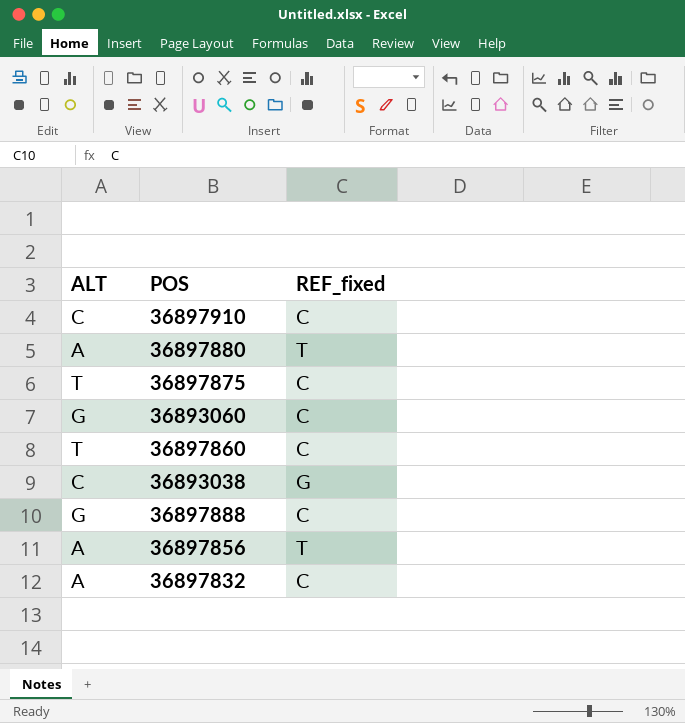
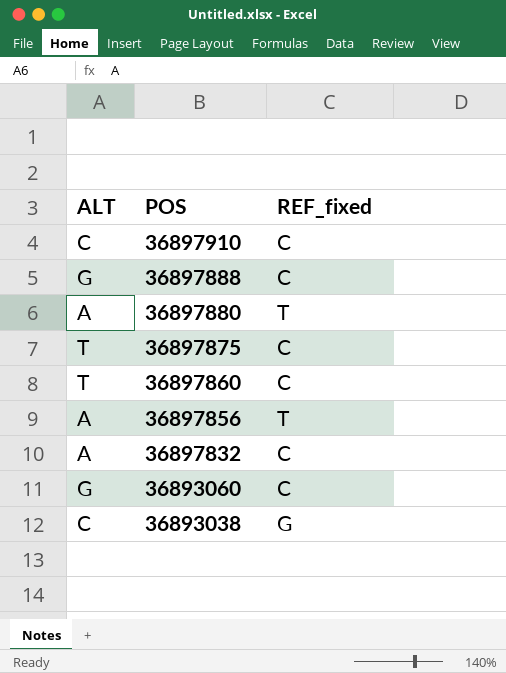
row order: none -> POS descending

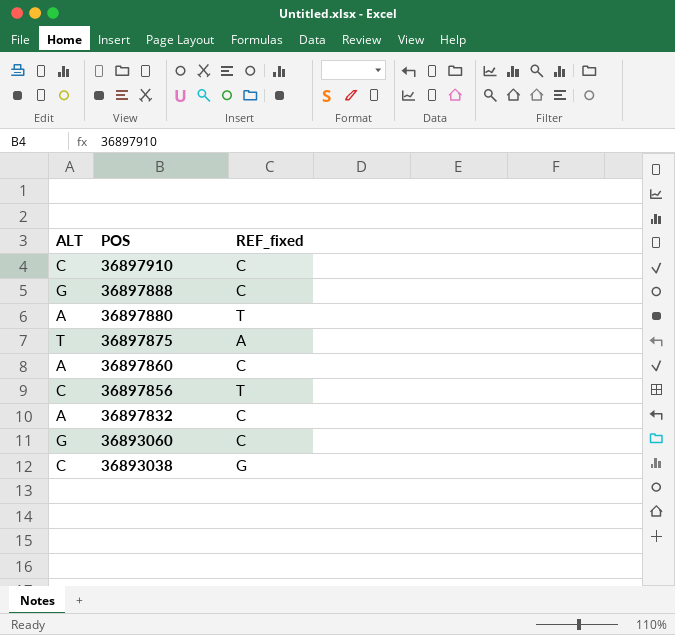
36897875 | REF_fixed: C -> A
36897860 | ALT: T -> A
36897856 | ALT: A -> C

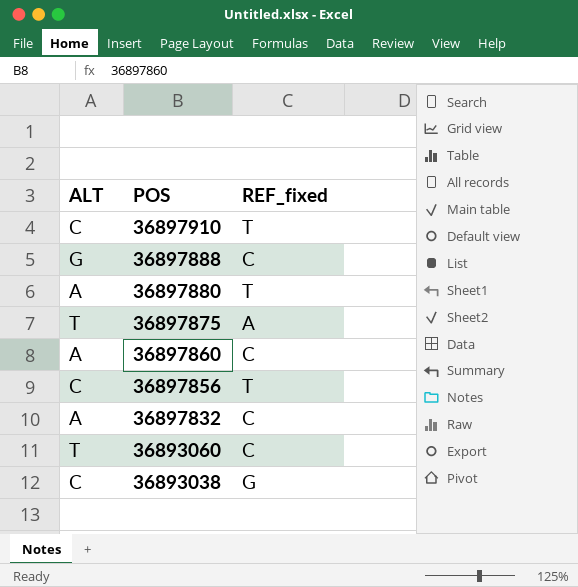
36897910 | REF_fixed: C -> T
36893060 | ALT: G -> T

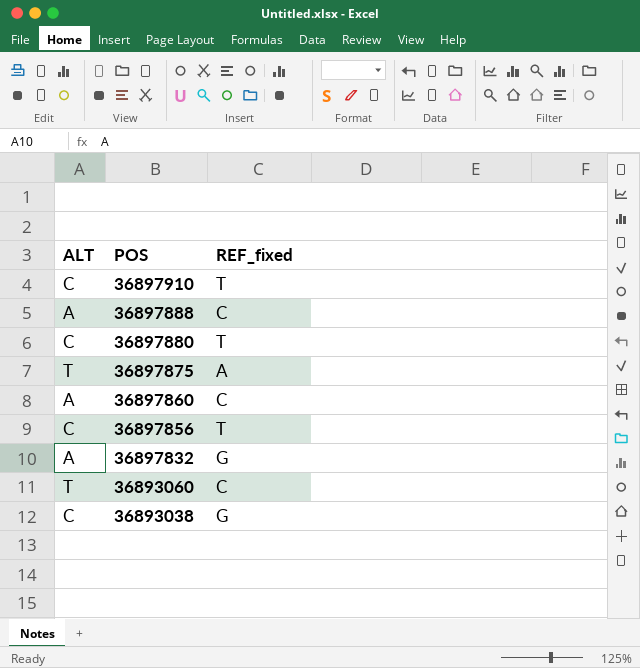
36897888 | ALT: G -> A
36897880 | ALT: A -> C
36897832 | REF_fixed: C -> G

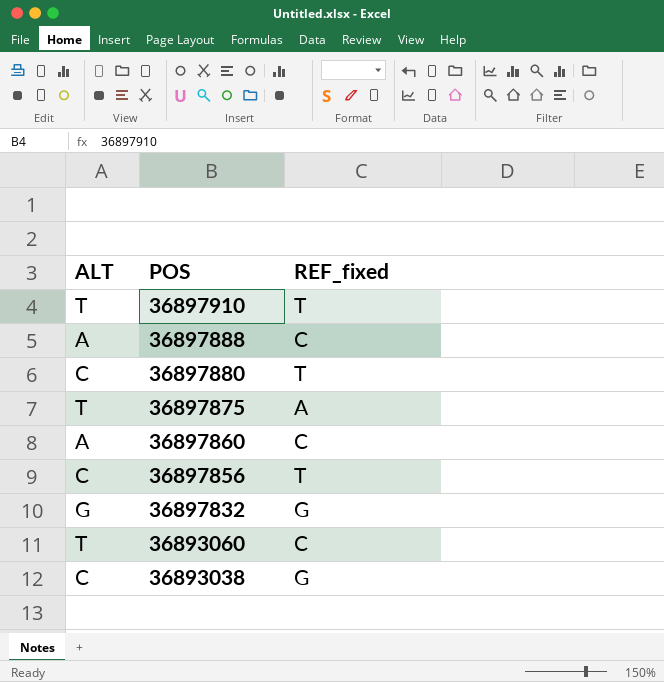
36897910 | ALT: C -> T
36897832 | ALT: A -> G

